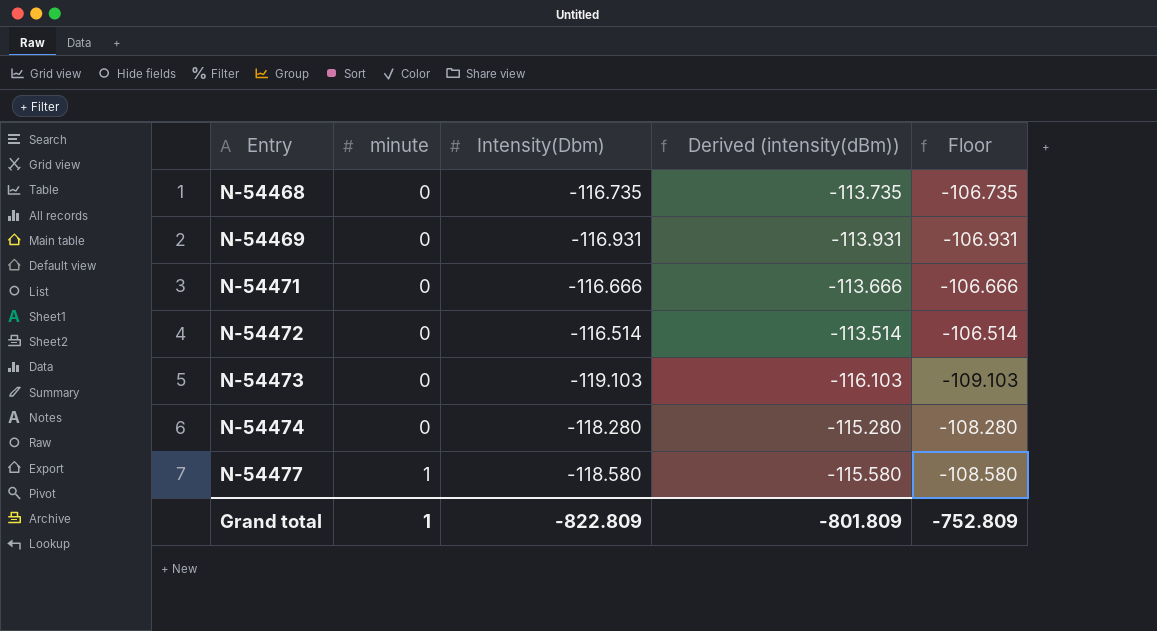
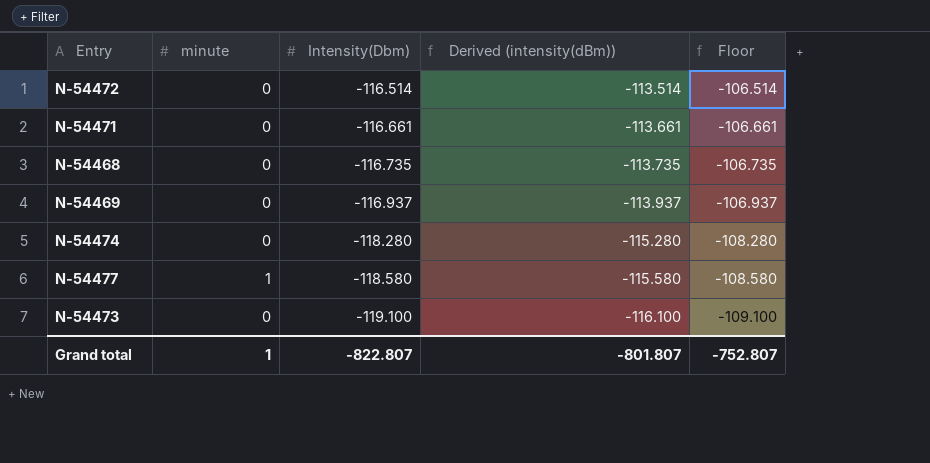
row order: Entry ascending -> Intensity(Dbm) descending
N-54471 | Intensity(Dbm): -116.666 -> -116.661
N-54471 | Derived (intensity(dBm)): -113.666 -> -113.661
N-54471 | Floor: -106.666 -> -106.661
N-54469 | Intensity(Dbm): -116.931 -> -116.937
N-54469 | Derived (intensity(dBm)): -113.931 -> -113.937
N-54469 | Floor: -106.931 -> -106.937
N-54473 | Intensity(Dbm): -119.103 -> -119.100
N-54473 | Derived (intensity(dBm)): -116.103 -> -116.100
N-54473 | Floor: -109.103 -> -109.100
Grand total | Intensity(Dbm): -822.809 -> -822.807
Grand total | Derived (intensity(dBm)): -801.809 -> -801.807
Grand total | Floor: -752.809 -> -752.807

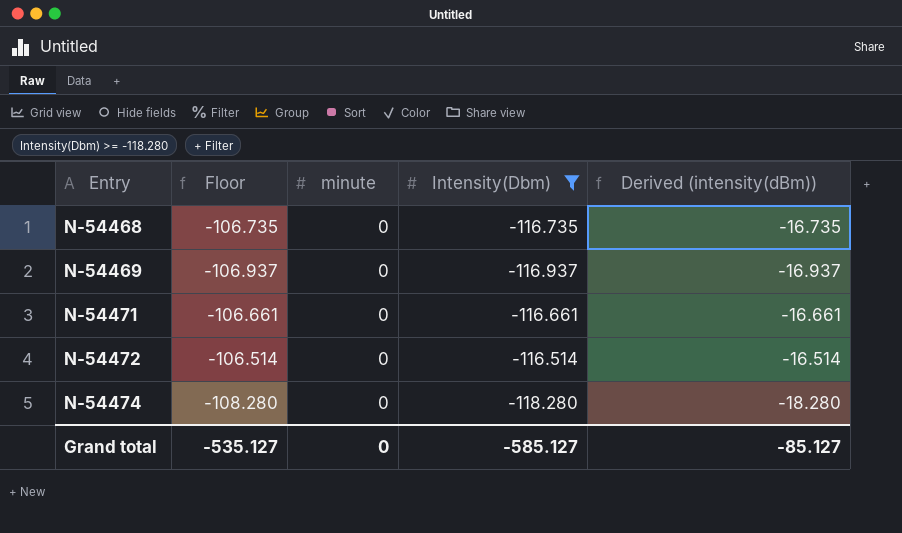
filter: none -> Intensity(Dbm) >= -118.280
row order: Intensity(Dbm) descending -> Entry ascending
column Floor | position: 5 -> 2
column Derived (intensity(dBm)) | formula: [Intensity(Dbm)] + 3 -> [Intensity(Dbm)] + 100
Grand total | Floor: -752.807 -> -535.127
Grand total | minute: 1 -> 0
Grand total | Intensity(Dbm): -822.807 -> -585.127
Grand total | Derived (intensity(dBm)): -801.807 -> -85.127

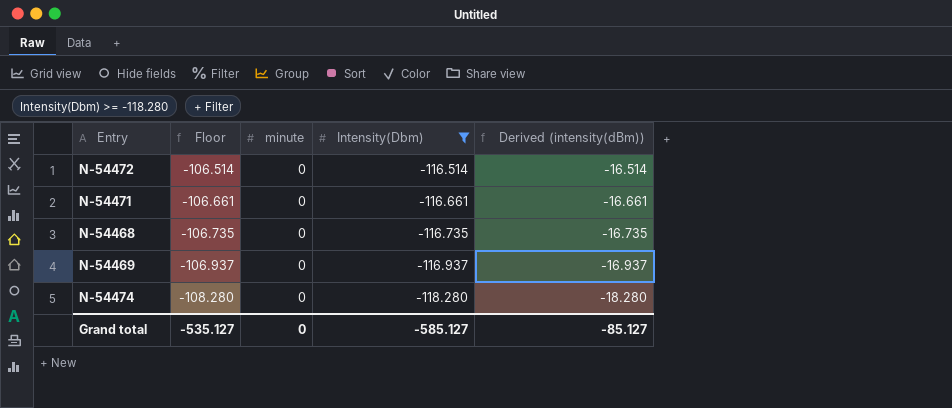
row order: Entry ascending -> Floor descending

